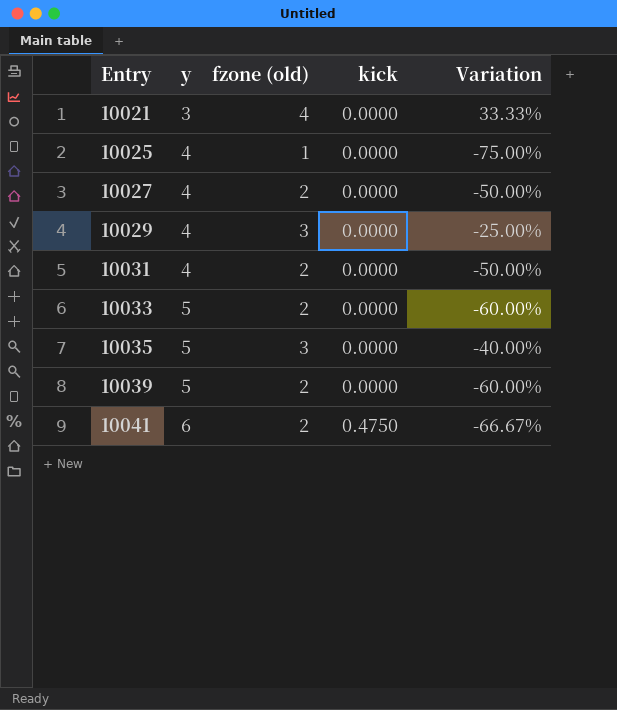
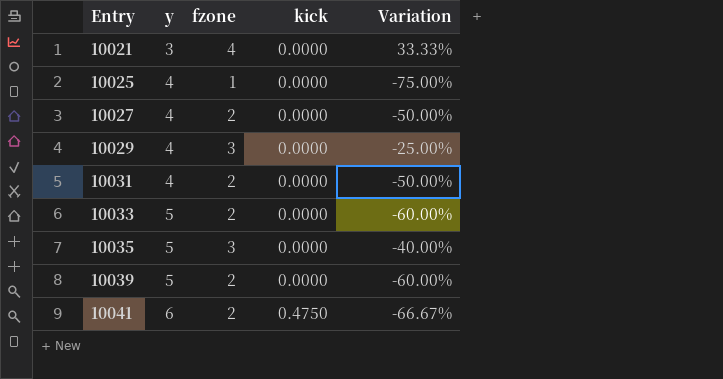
column name: fzone (old) -> fzone

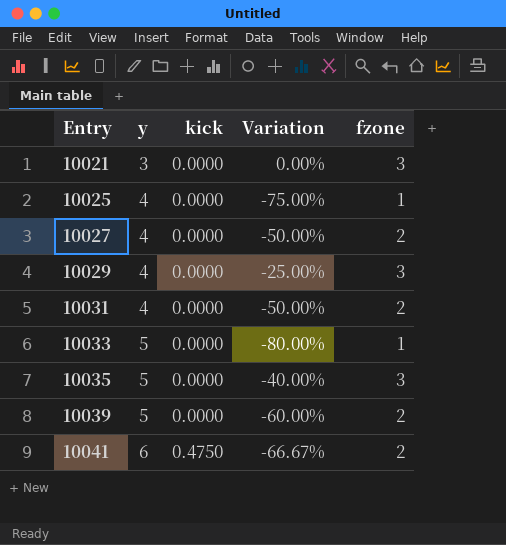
column fzone | position: 3 -> 5
10021 | Variation: 33.33% -> 0.00%
10021 | fzone: 4 -> 3
10033 | Variation: -60.00% -> -80.00%
10033 | fzone: 2 -> 1

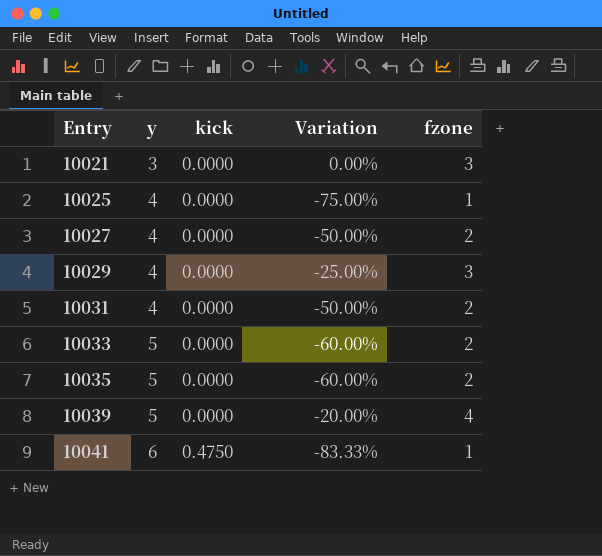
10033 | Variation: -80.00% -> -60.00%
10033 | fzone: 1 -> 2
10035 | Variation: -40.00% -> -60.00%
10035 | fzone: 3 -> 2
10039 | Variation: -60.00% -> -20.00%
10039 | fzone: 2 -> 4
10041 | Variation: -66.67% -> -83.33%
10041 | fzone: 2 -> 1

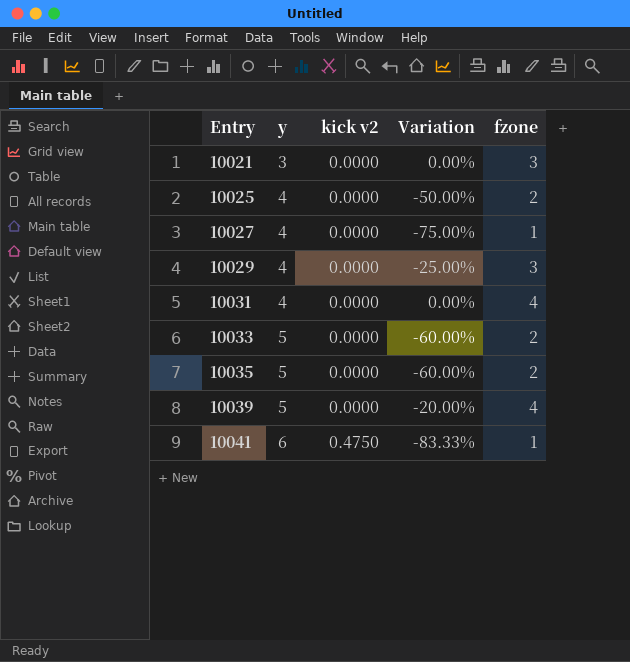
column name: kick -> kick v2
10025 | Variation: -75.00% -> -50.00%
10025 | fzone: 1 -> 2
10027 | Variation: -50.00% -> -75.00%
10027 | fzone: 2 -> 1
10031 | Variation: -50.00% -> 0.00%
10031 | fzone: 2 -> 4

